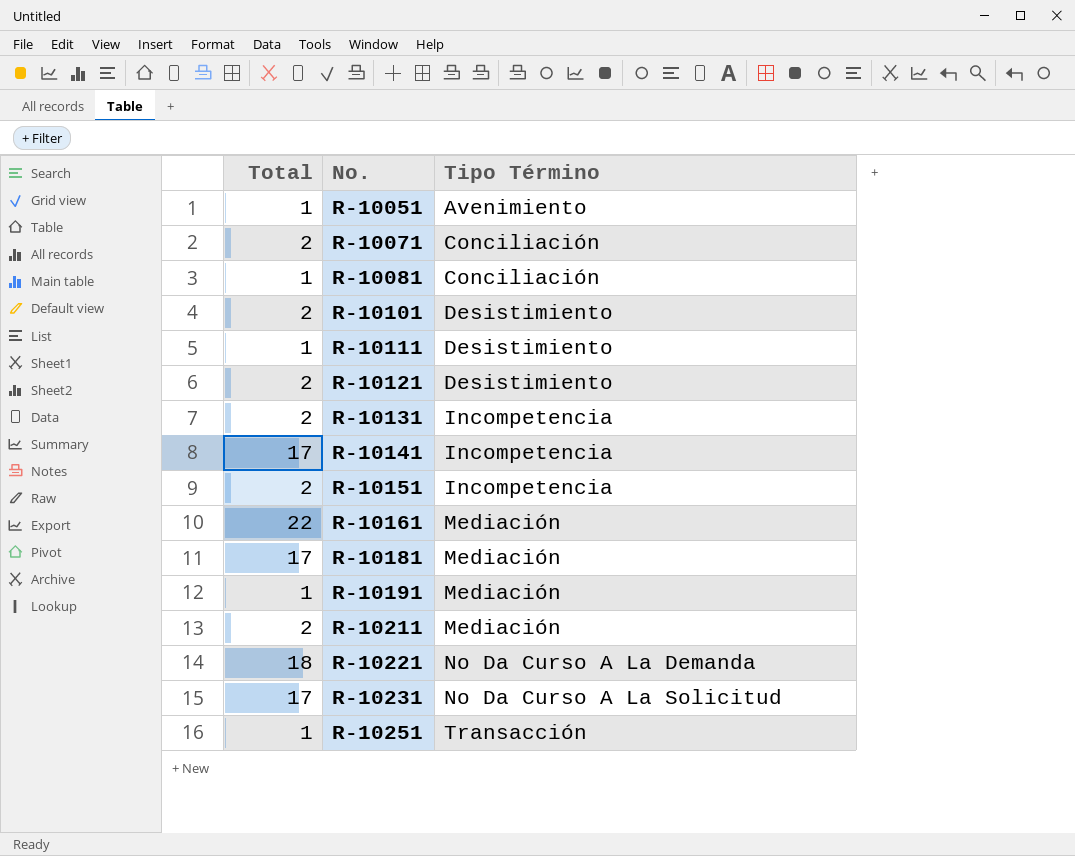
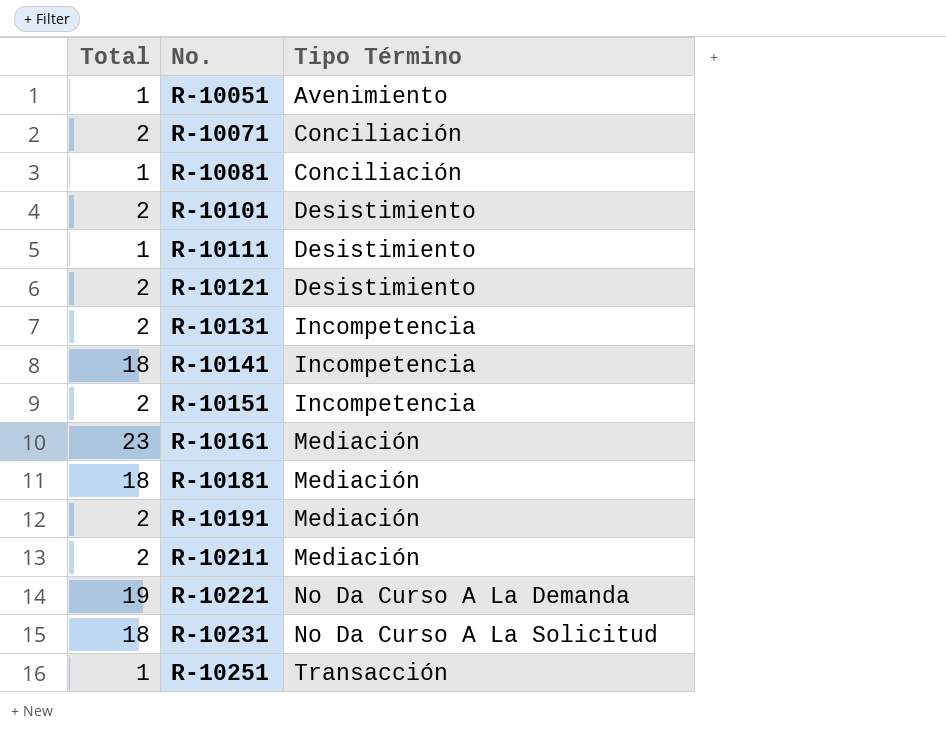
R-10141 | Total: 17 -> 18
R-10161 | Total: 22 -> 23
R-10181 | Total: 17 -> 18
R-10191 | Total: 1 -> 2
R-10221 | Total: 18 -> 19
R-10231 | Total: 17 -> 18

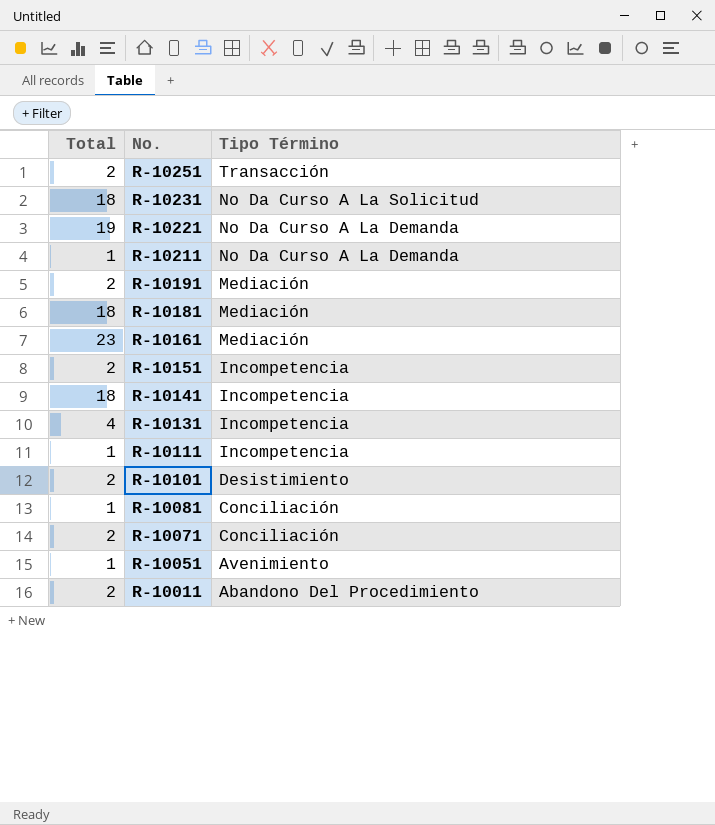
row order: No. ascending -> No. descending
row R-10121: 2 | Desistimiento -> none
R-10251 | Total: 1 -> 2
R-10211 | Total: 2 -> 1
R-10211 | Tipo Término: Mediación -> No Da Curso A La Demanda
R-10131 | Total: 2 -> 4
R-10111 | Tipo Término: Desistimiento -> Incompetencia
row R-10011: none -> 2 | Abandono Del Procedimiento

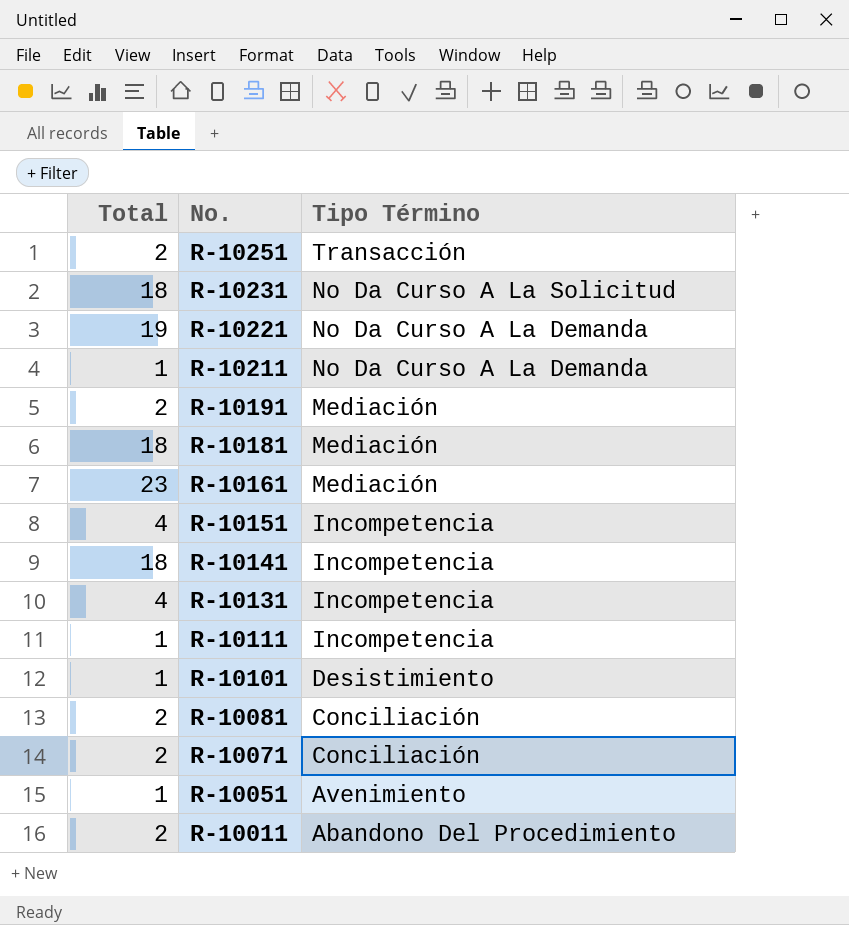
R-10151 | Total: 2 -> 4
R-10101 | Total: 2 -> 1
R-10081 | Total: 1 -> 2

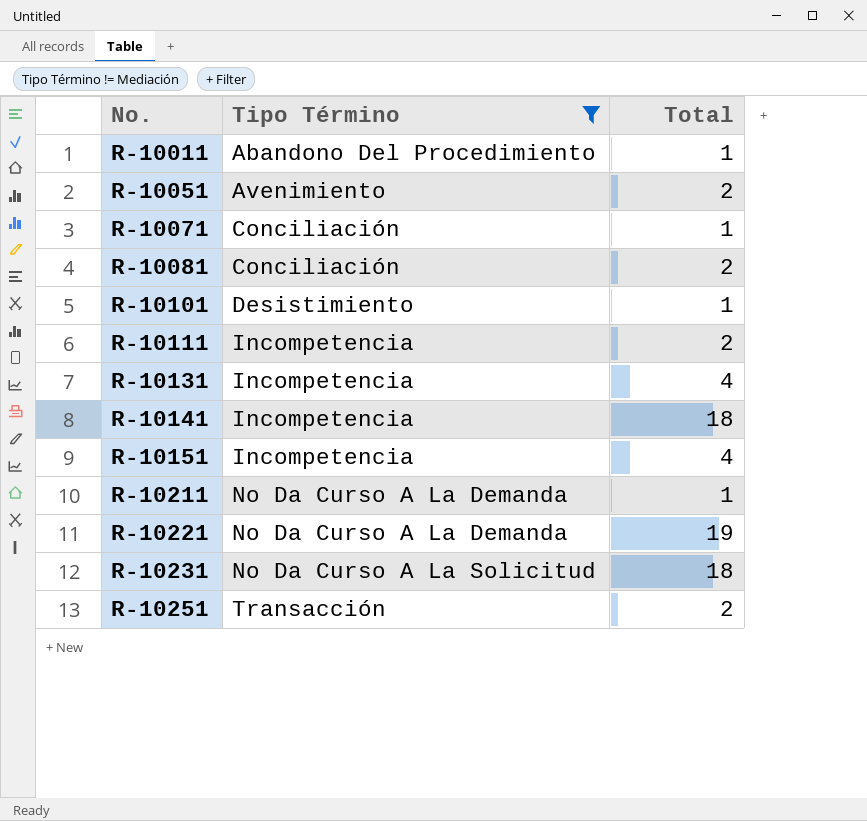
filter: none -> Tipo Término != Mediación
row order: No. descending -> No. ascending
column Total | position: 1 -> 3
R-10011 | Total: 2 -> 1
R-10051 | Total: 1 -> 2
R-10071 | Total: 2 -> 1
R-10111 | Total: 1 -> 2

